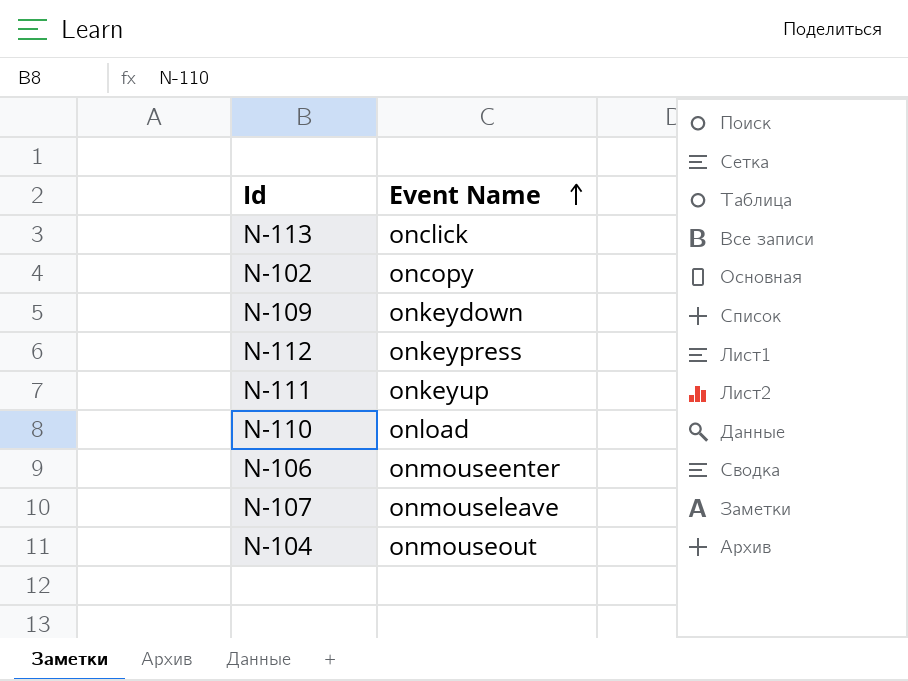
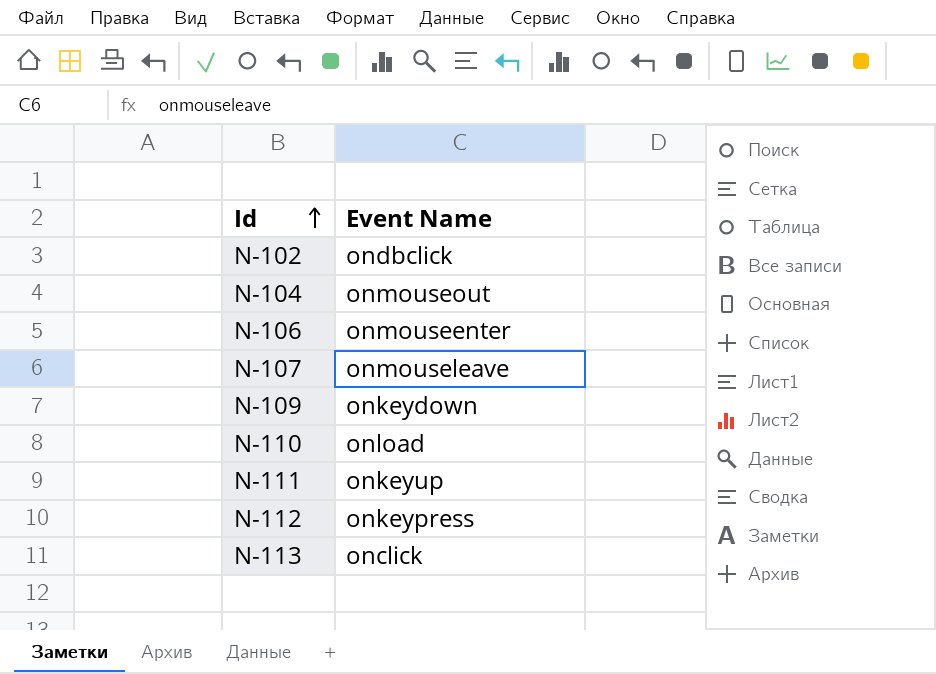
row order: Event Name ascending -> Id ascending
N-102 | Event Name: oncopy -> ondbclick

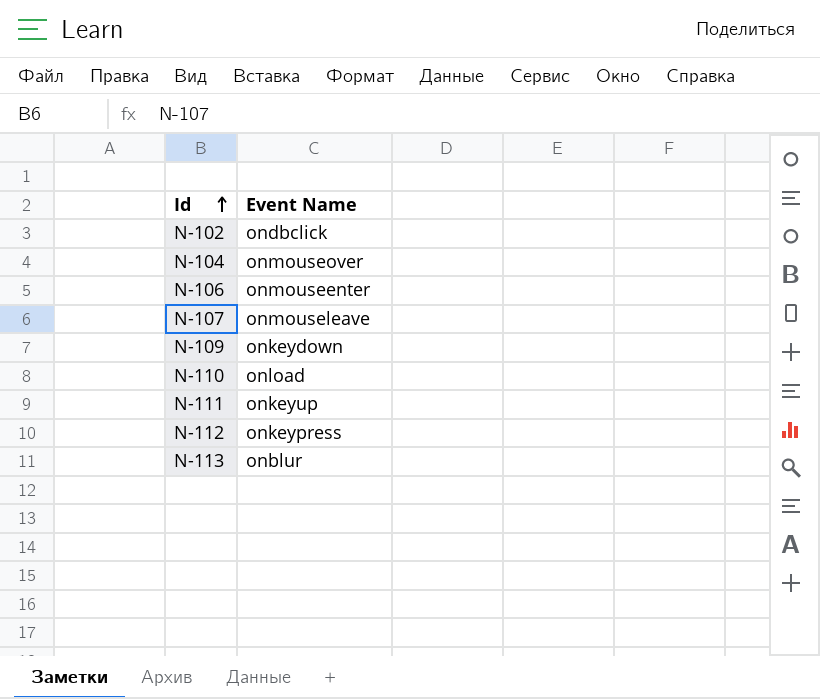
N-104 | Event Name: onmouseout -> onmouseover
N-113 | Event Name: onclick -> onblur

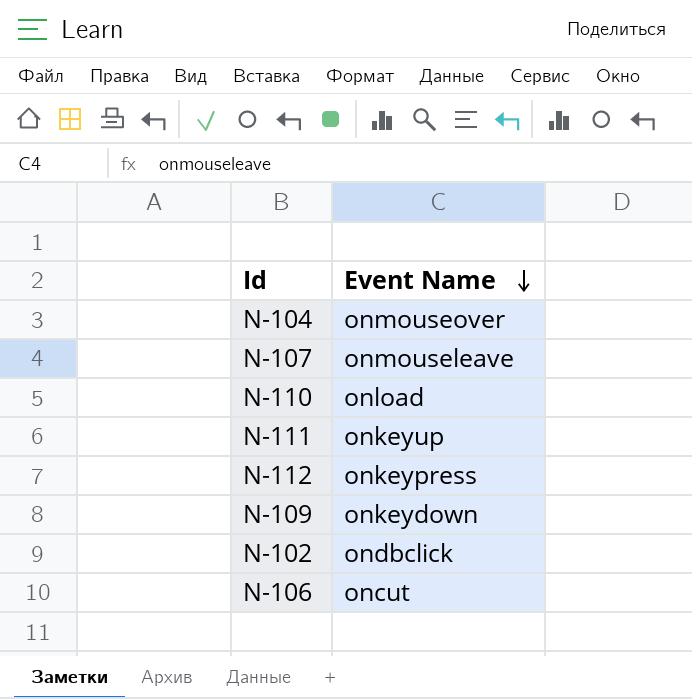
row order: Id ascending -> Event Name descending
row N-113: onblur -> none
N-106 | Event Name: onmouseenter -> oncut

